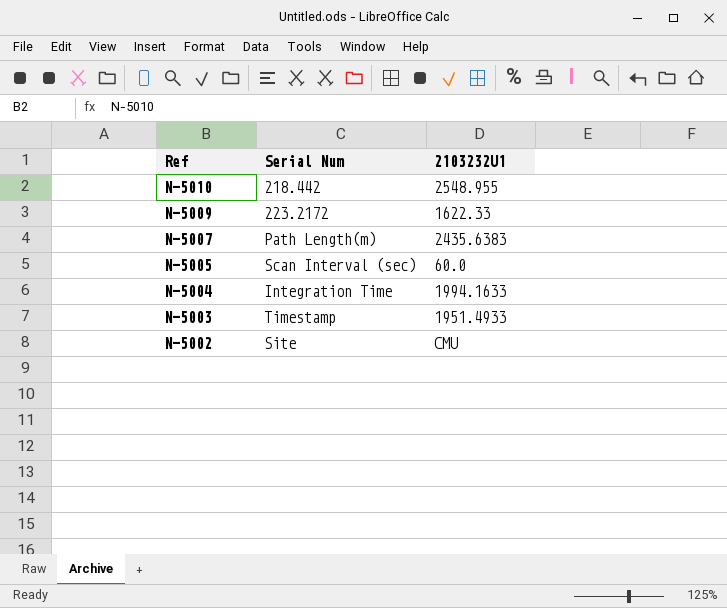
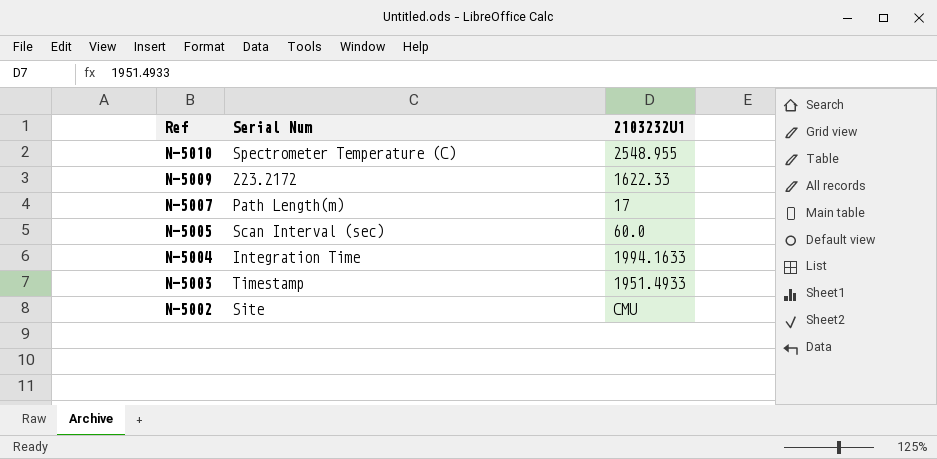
N-5010 | Serial Num: 218.442 -> Spectrometer Temperature (C)
N-5007 | 2103232U1: 2435.6383 -> 17

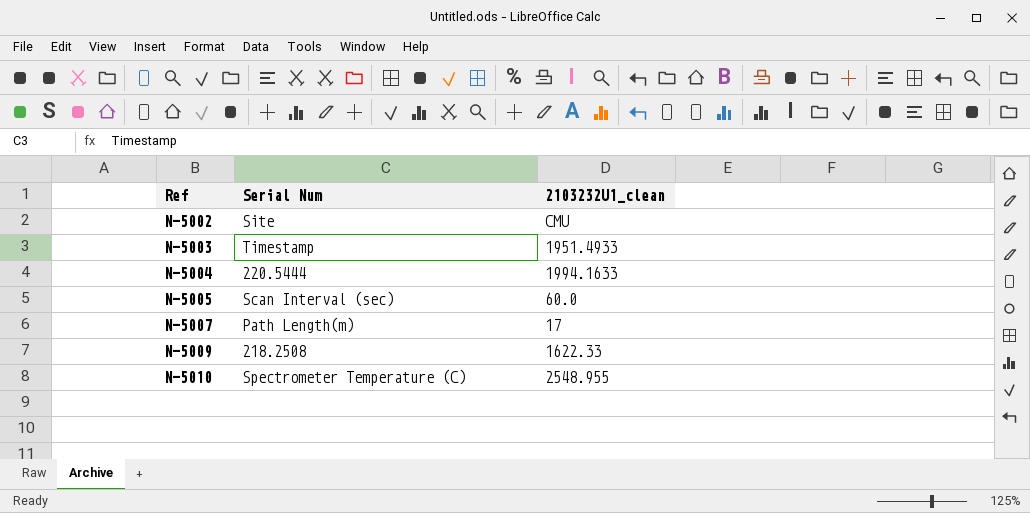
row order: Ref descending -> Ref ascending
column name: 2103232U1 -> 2103232U1_clean
N-5004 | Serial Num: Integration Time -> 220.5444
N-5009 | Serial Num: 223.2172 -> 218.2508

